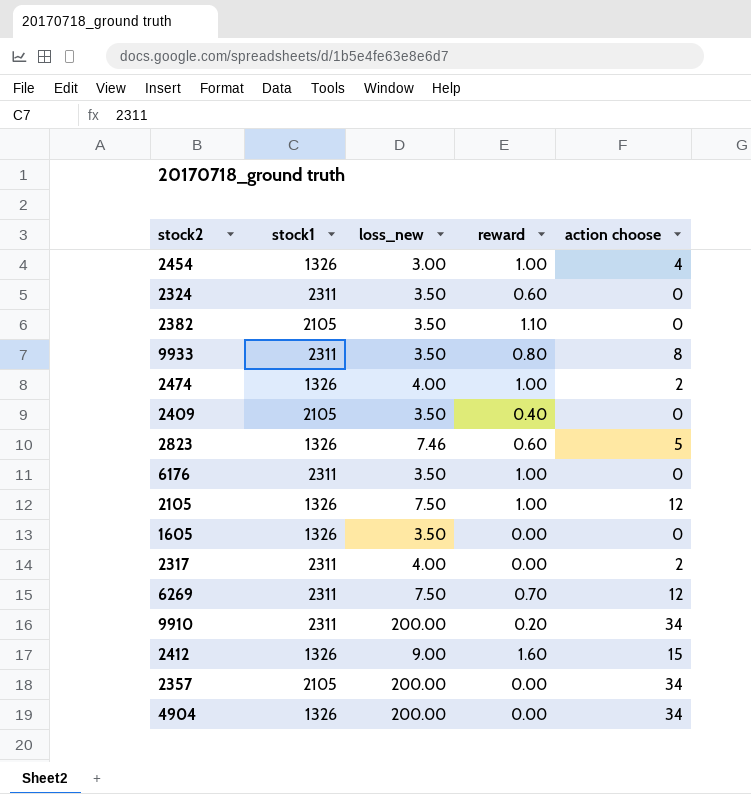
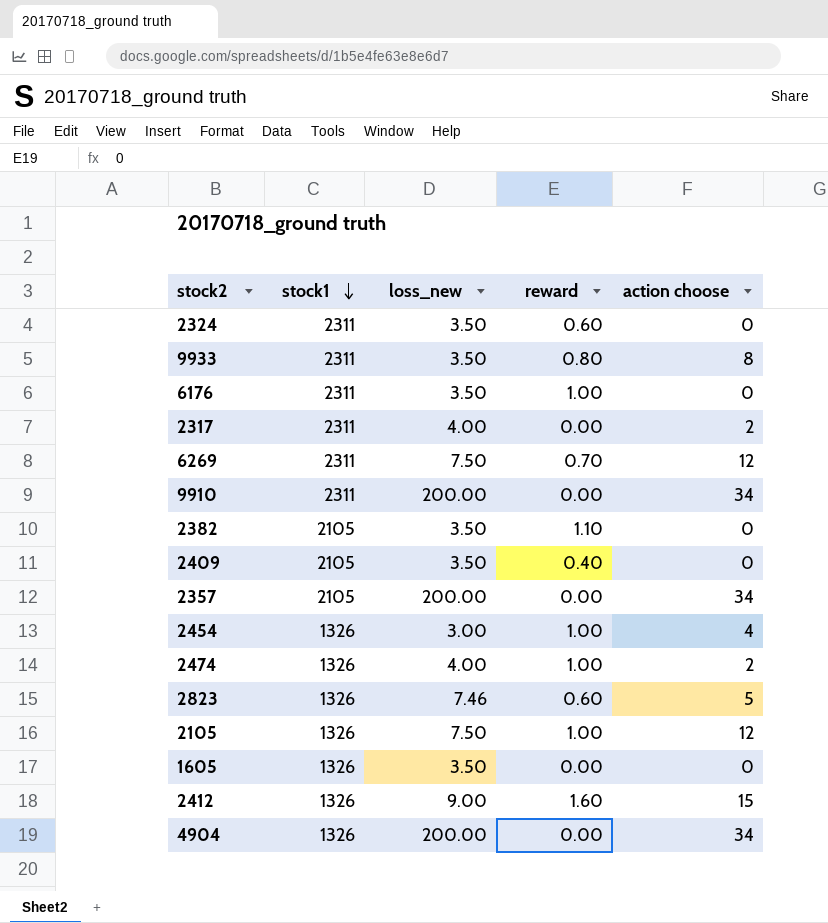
row order: none -> stock1 descending
9910 | reward: 0.20 -> 0.00

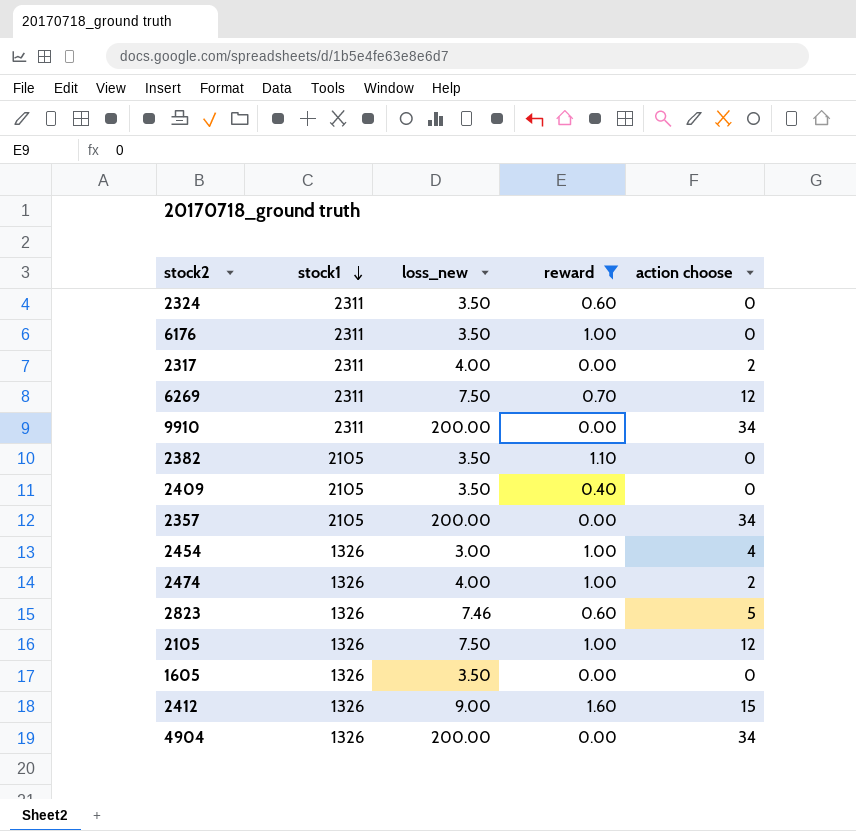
filter: none -> reward != 0.80

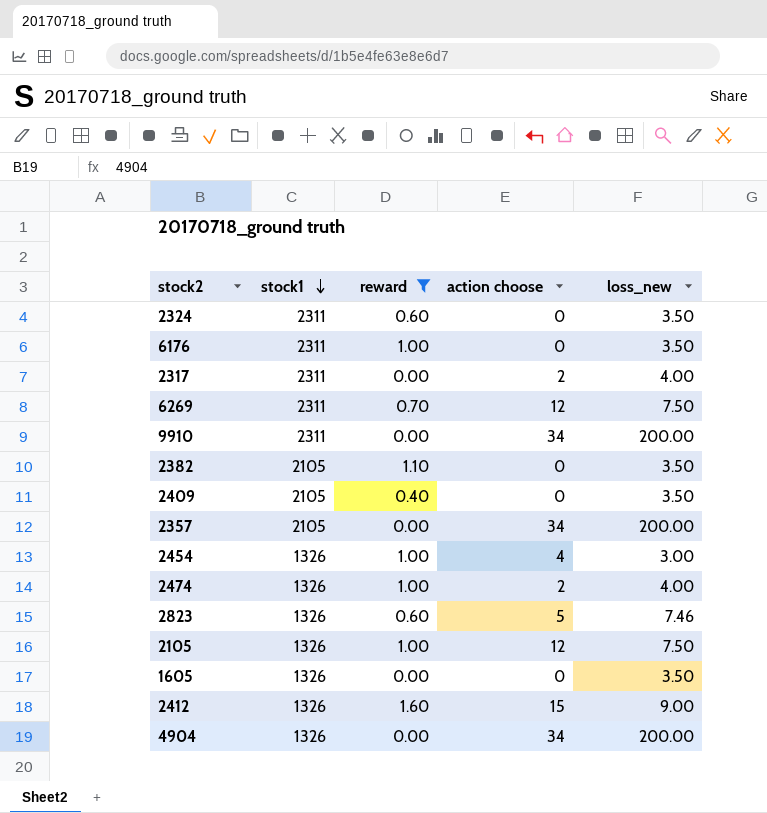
column loss_new | position: 3 -> 5

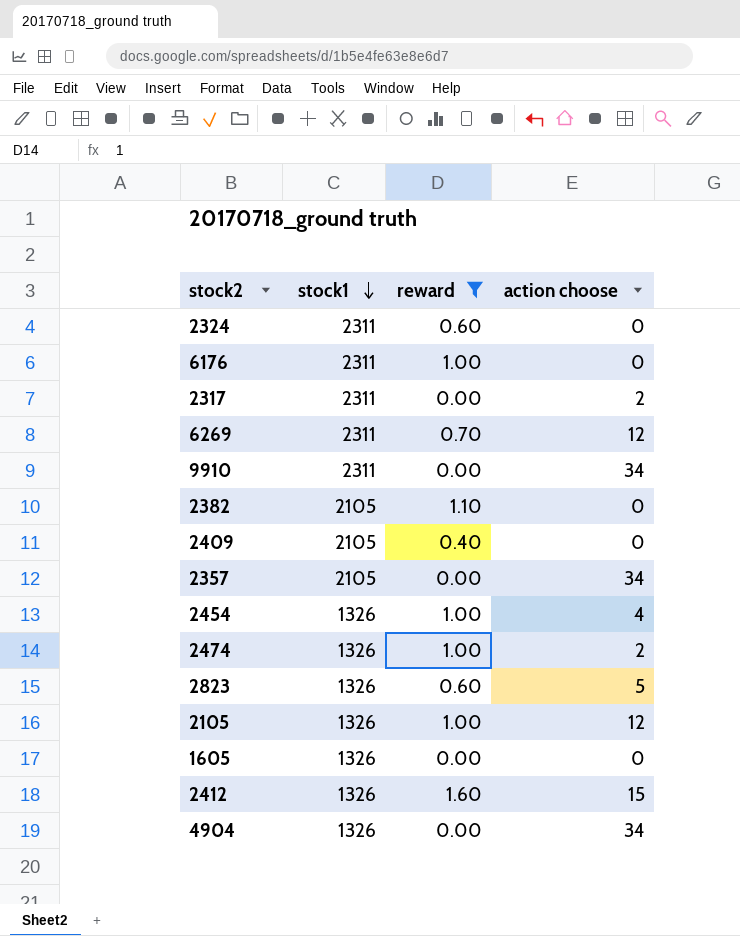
column loss_new | position: 5 -> none

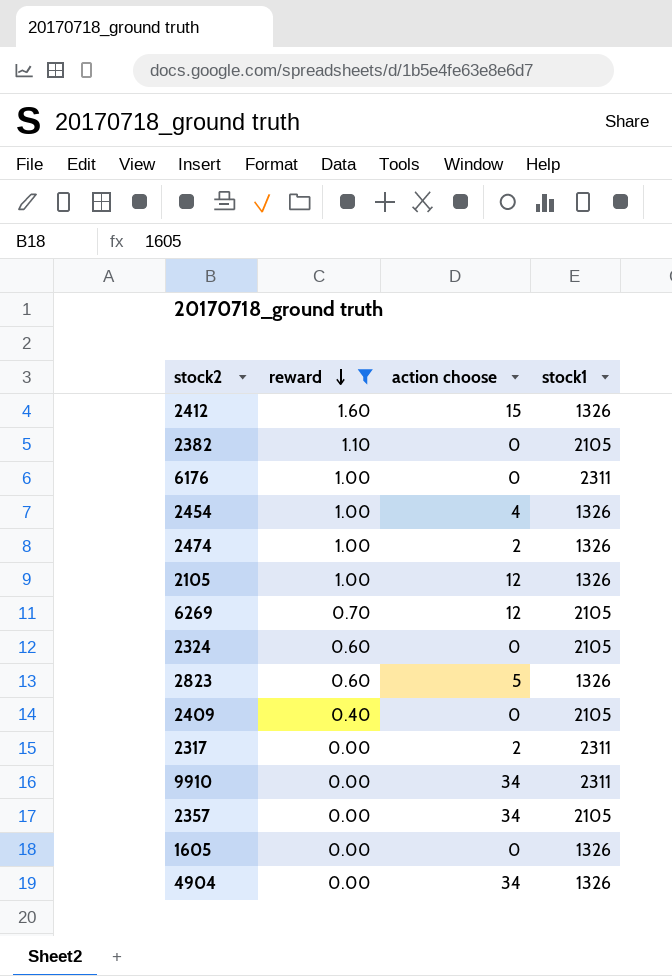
row order: stock1 descending -> reward descending
column stock1 | position: 2 -> 4
6269 | stock1: 2311 -> 2105
2324 | stock1: 2311 -> 2105

